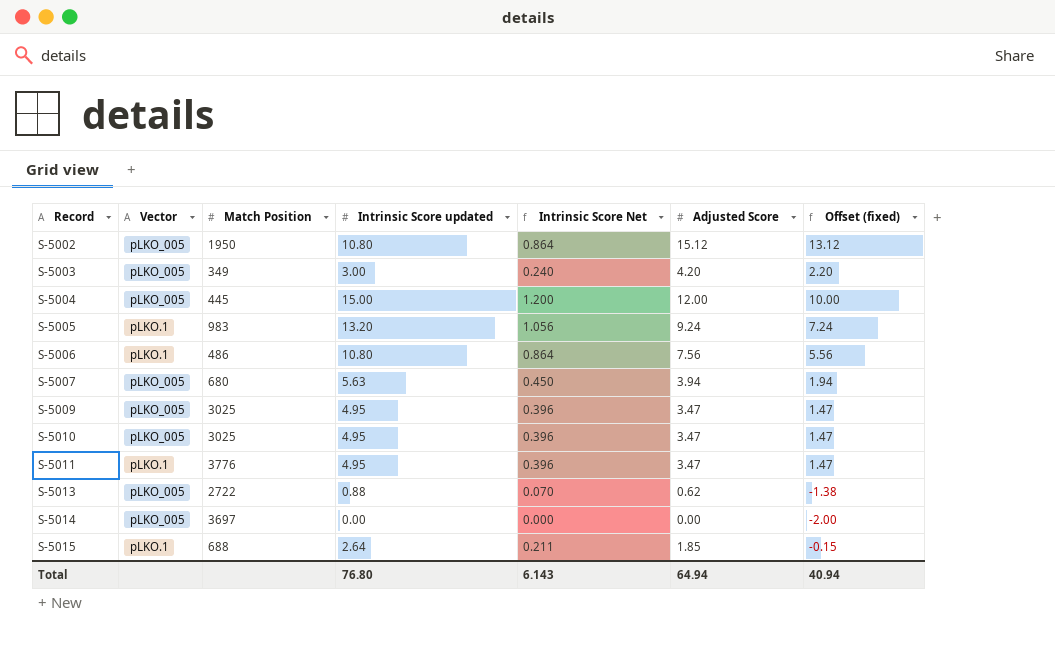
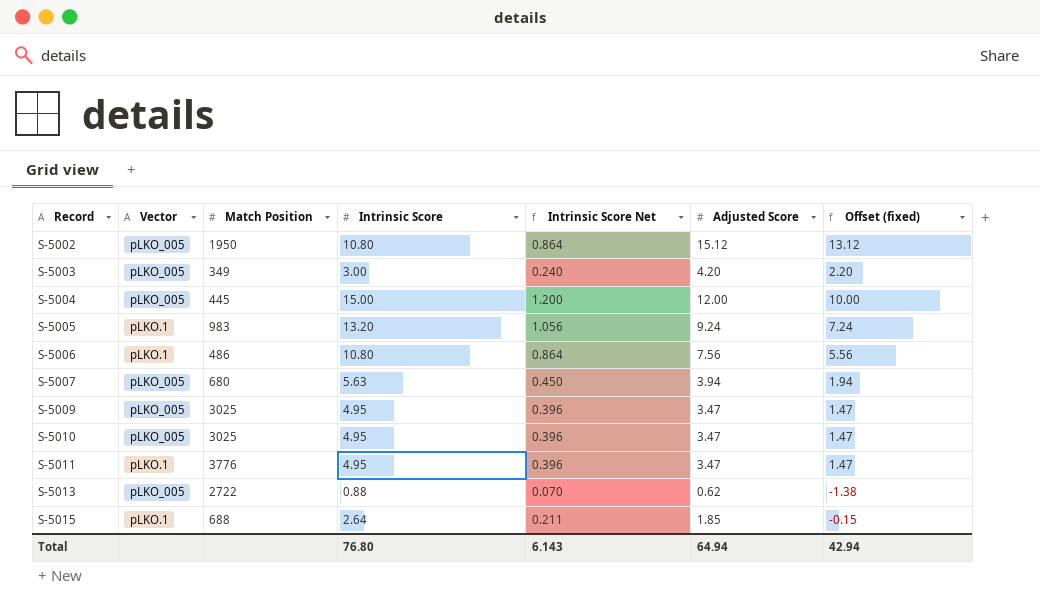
column name: Intrinsic Score updated -> Intrinsic Score
row S-5014: pLKO_005 | 3697 | 0.00 | 0.000 | 0.00 | -2.00 -> none
Total | Offset (fixed): 40.94 -> 42.94

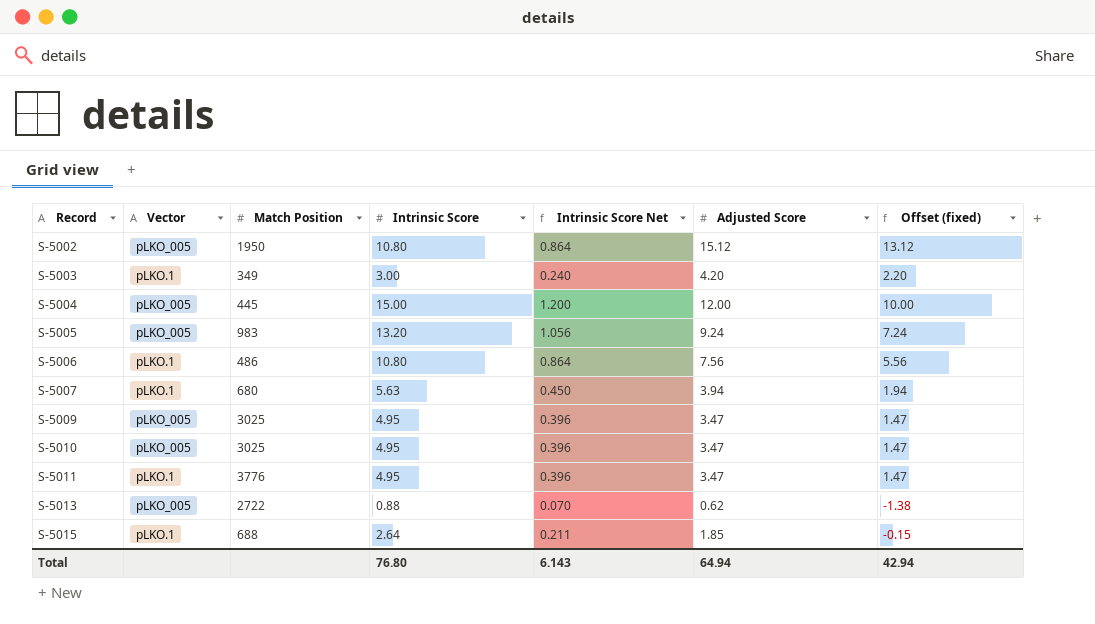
S-5003 | Vector: pLKO_005 -> pLKO.1
S-5005 | Vector: pLKO.1 -> pLKO_005
S-5007 | Vector: pLKO_005 -> pLKO.1

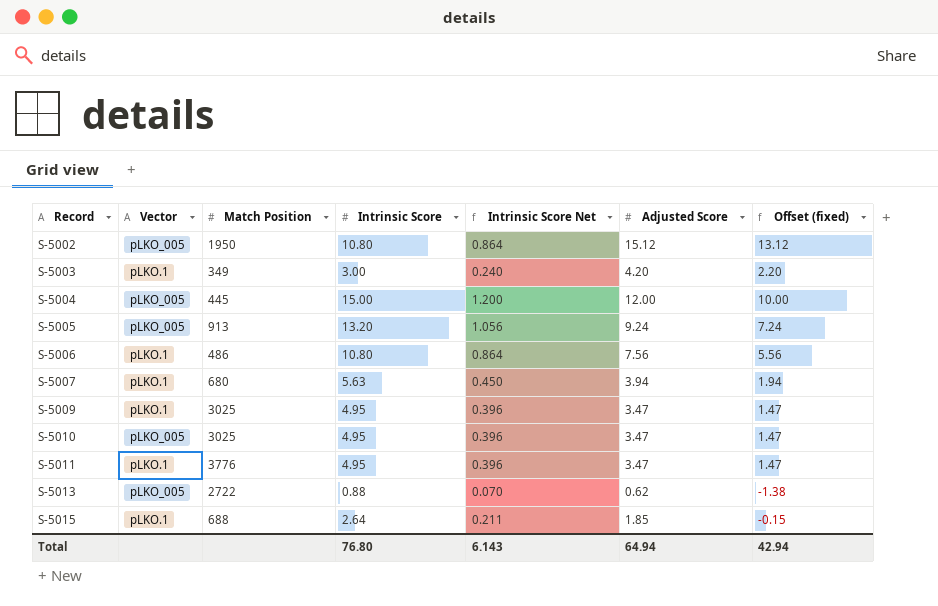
S-5005 | Match Position: 983 -> 913
S-5009 | Vector: pLKO_005 -> pLKO.1

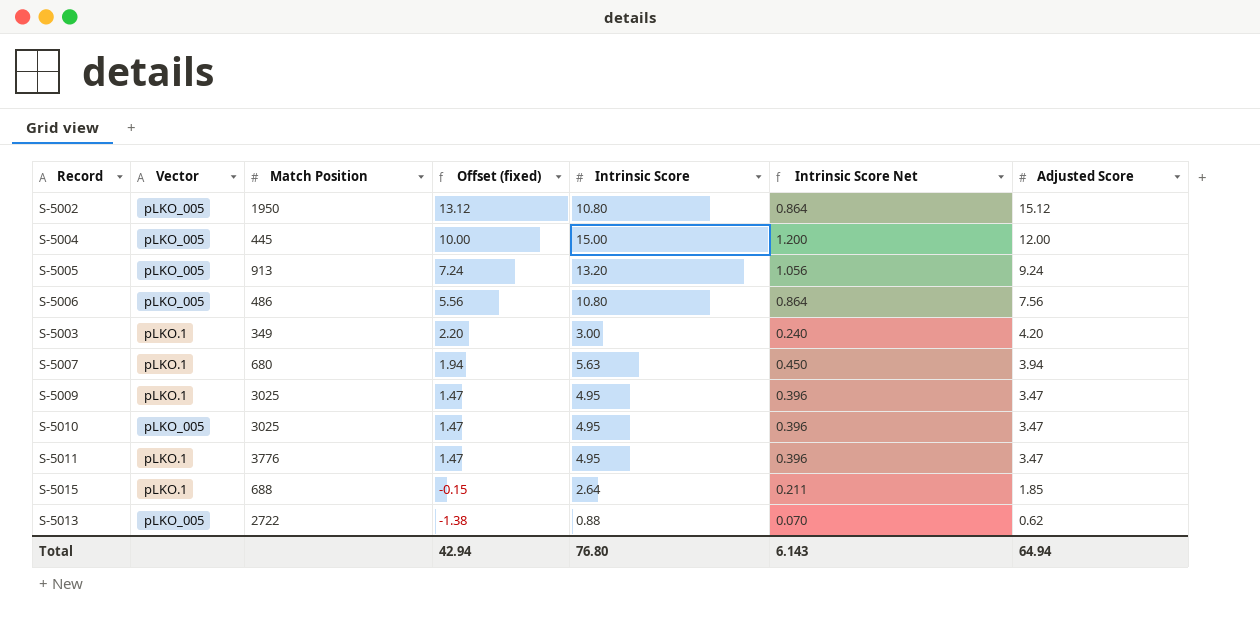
row order: Record ascending -> Offset (fixed) descending
column Offset (fixed) | position: 7 -> 4
S-5006 | Vector: pLKO.1 -> pLKO_005

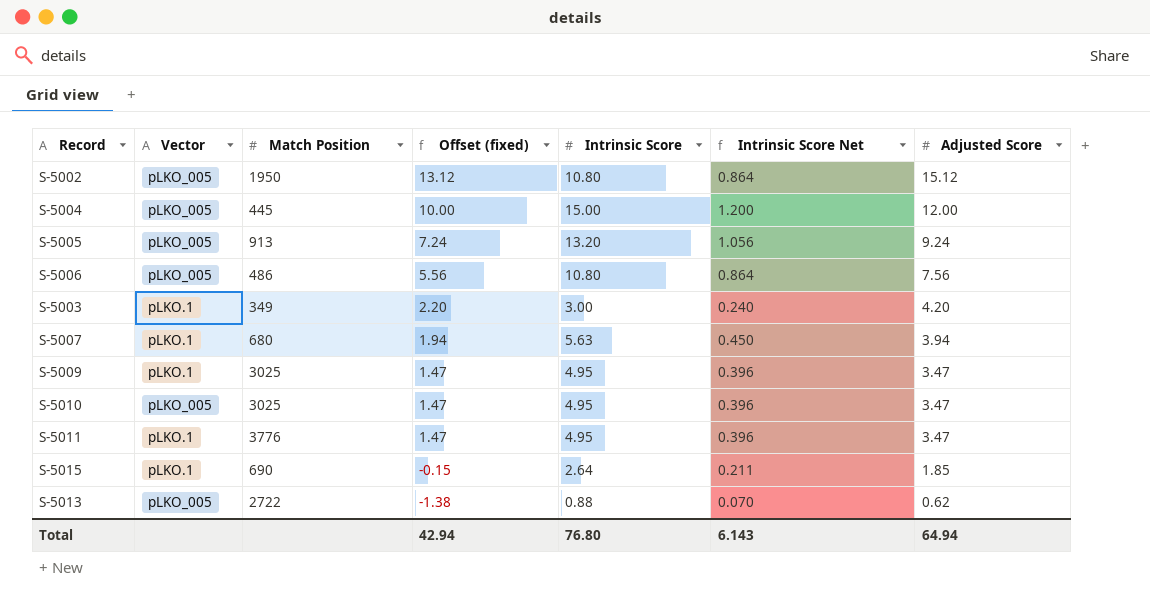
S-5015 | Match Position: 688 -> 690

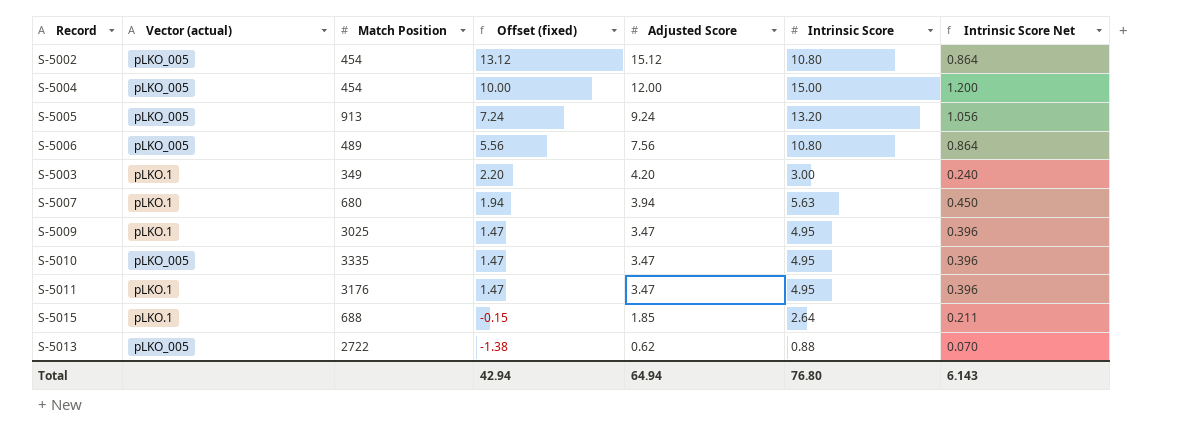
column name: Vector -> Vector (actual)
column Adjusted Score | position: 7 -> 5
S-5002 | Match Position: 1950 -> 454
S-5004 | Match Position: 445 -> 454
S-5006 | Match Position: 486 -> 489
S-5010 | Match Position: 3025 -> 3335
S-5011 | Match Position: 3776 -> 3176
S-5015 | Match Position: 690 -> 688

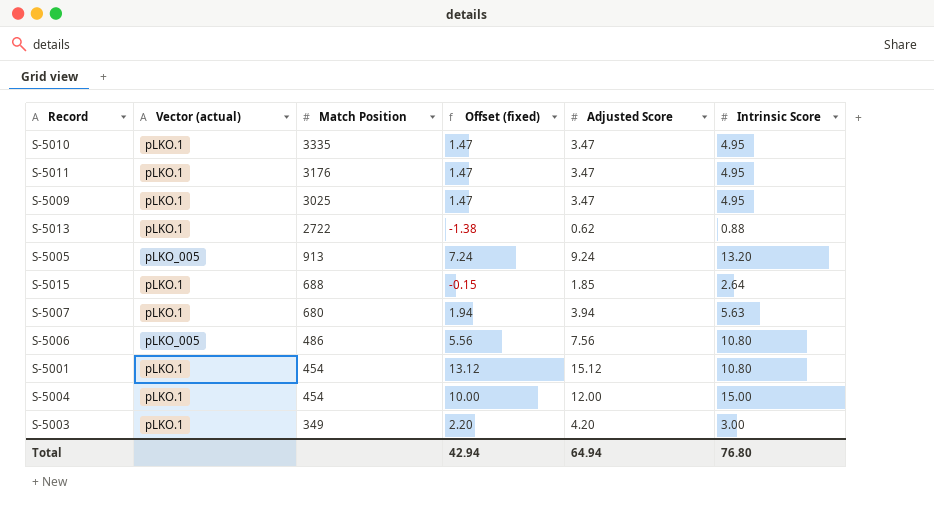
row order: Offset (fixed) descending -> Match Position descending
column Intrinsic Score Net | formula: [Intrinsic Score] * 0.08 -> none
row S-5002: pLKO_005 | 454 | 13.12 | 15.12 | 10.80 | 0.864 -> none
S-5010 | Vector (actual): pLKO_005 -> pLKO.1
S-5013 | Vector (actual): pLKO_005 -> pLKO.1
S-5006 | Match Position: 489 -> 486
row S-5001: none -> pLKO.1 | 454 | 13.12 | 15.12 | 10.80
S-5004 | Vector (actual): pLKO_005 -> pLKO.1

